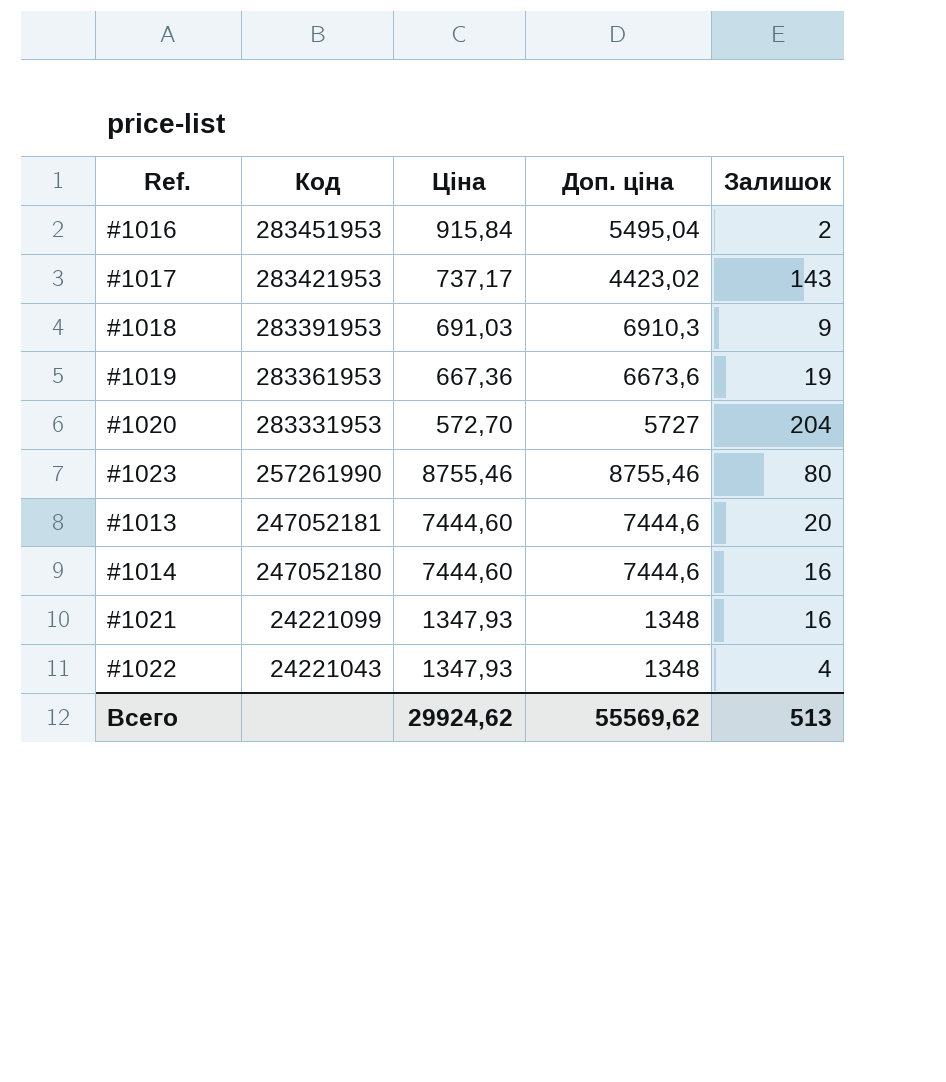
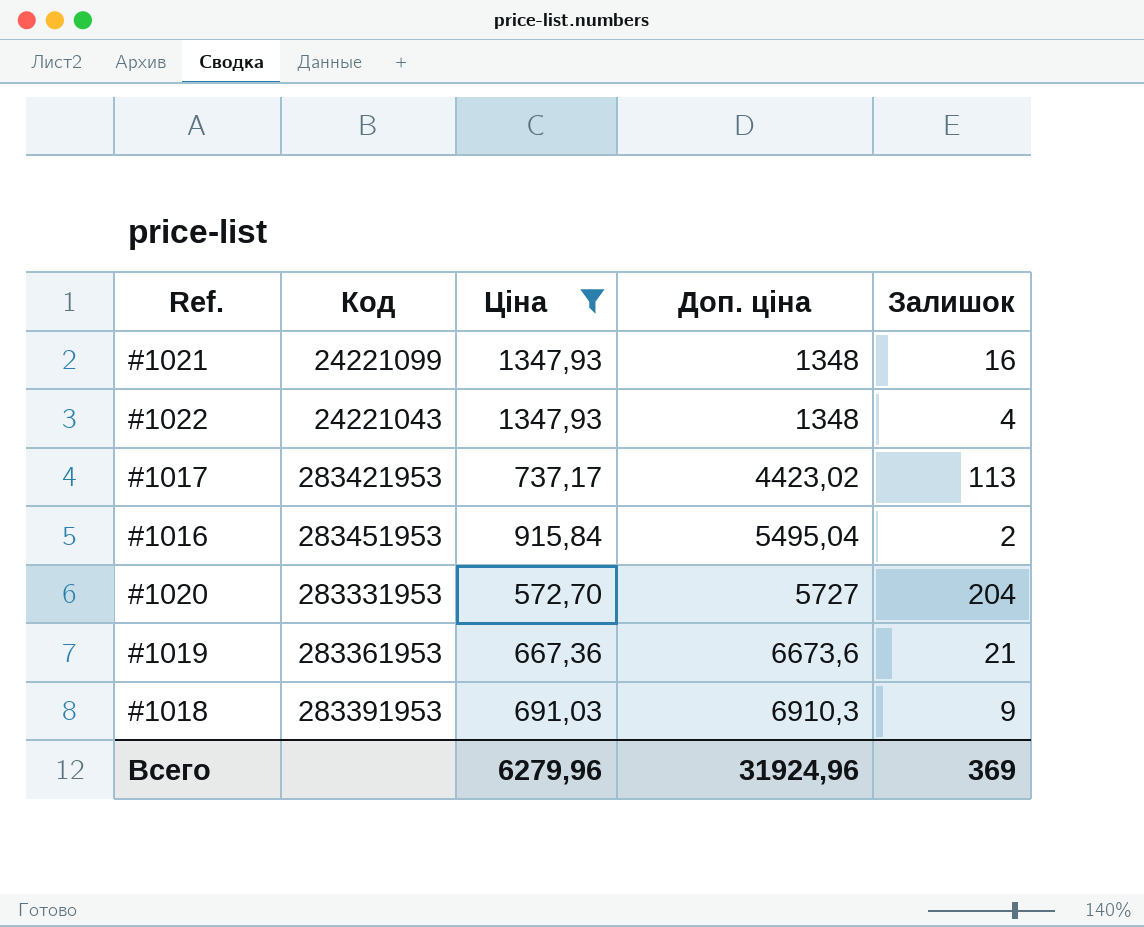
filter: none -> Ціна <= 1347,93
row order: Код descending -> Доп. ціна ascending
#1017 | Залишок: 143 -> 113
#1019 | Залишок: 19 -> 21
Всего | Ціна: 29924,62 -> 6279,96
Всего | Доп. ціна: 55569,62 -> 31924,96
Всего | Залишок: 513 -> 369

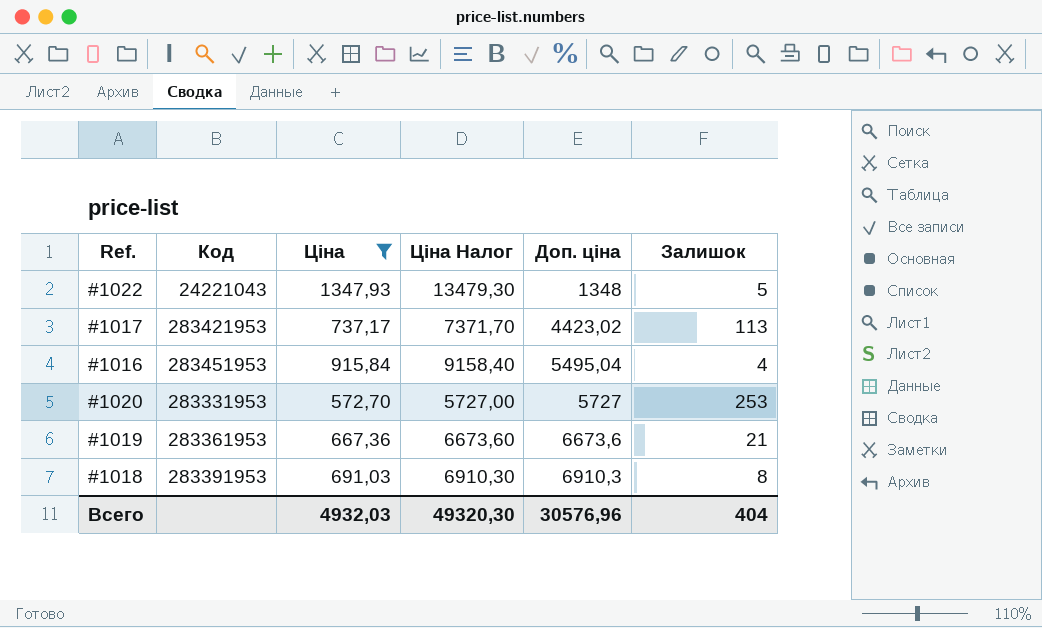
column Ціна Налог | formula: none -> [Ціна] * 10
row #1021: 24221099 | 1347,93 | 1348 | 16 -> none
#1022 | Залишок: 4 -> 5
#1016 | Залишок: 2 -> 4
#1020 | Залишок: 204 -> 253
#1018 | Залишок: 9 -> 8
Всего | Ціна: 6279,96 -> 4932,03
Всего | Доп. ціна: 31924,96 -> 30576,96
Всего | Залишок: 369 -> 404

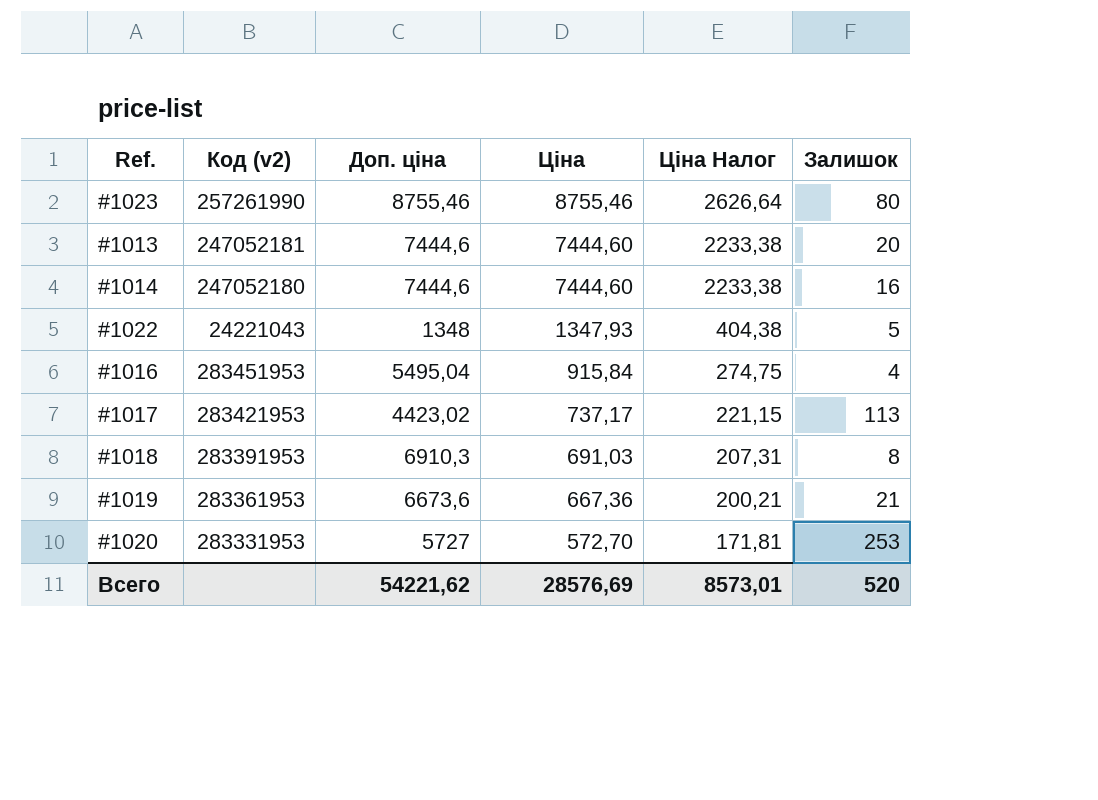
filter: Ціна <= 1347,93 -> none
row order: Доп. ціна ascending -> Ціна descending
column name: Код -> Код (v2)
column Доп. ціна | position: 5 -> 3
column Ціна Налог | formula: [Ціна] * 10 -> [Ціна] * 0,3
Всего | Доп. ціна: 30576,96 -> 54221,62
Всего | Ціна: 4932,03 -> 28576,69
Всего | Ціна Налог: 49320,30 -> 8573,01
Всего | Залишок: 404 -> 520

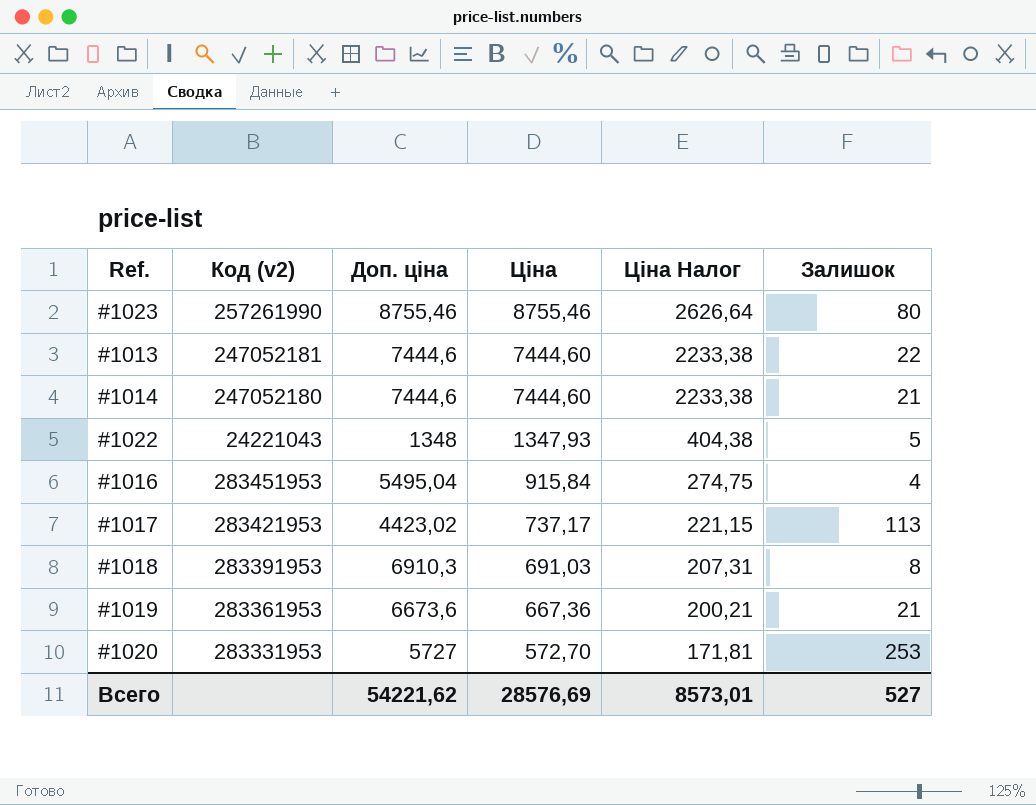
#1013 | Залишок: 20 -> 22
#1014 | Залишок: 16 -> 21
Всего | Залишок: 520 -> 527

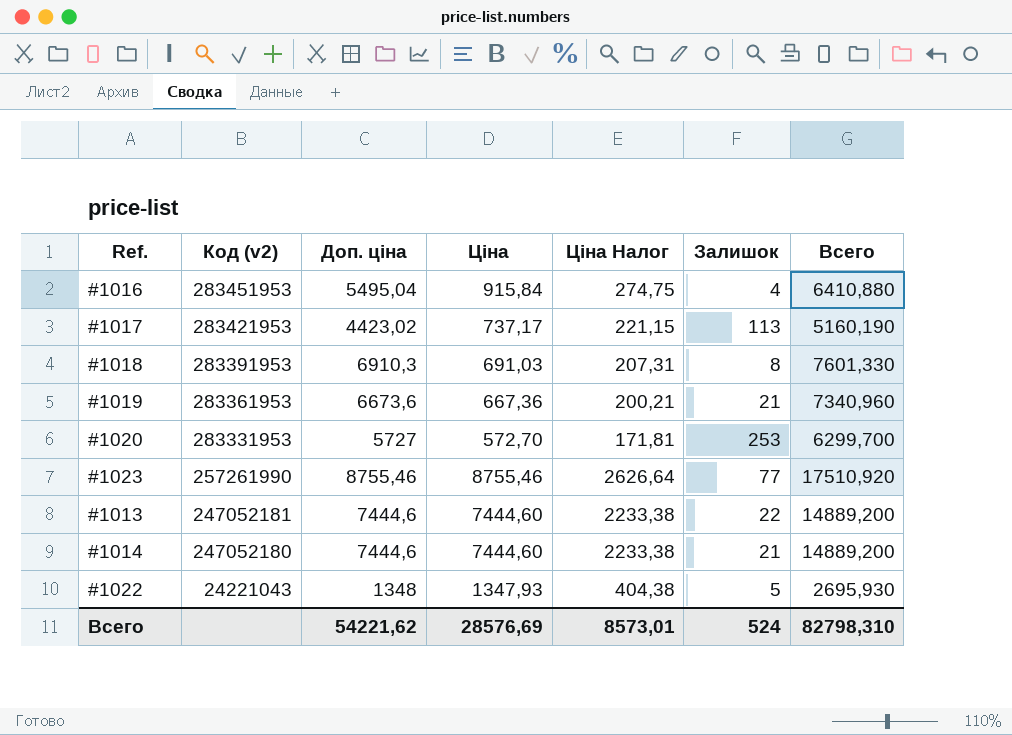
row order: Ціна descending -> Код (v2) descending
column Всего | formula: none -> [Доп. ціна] + [Ціна]
#1023 | Залишок: 80 -> 77
Всего | Залишок: 527 -> 524

